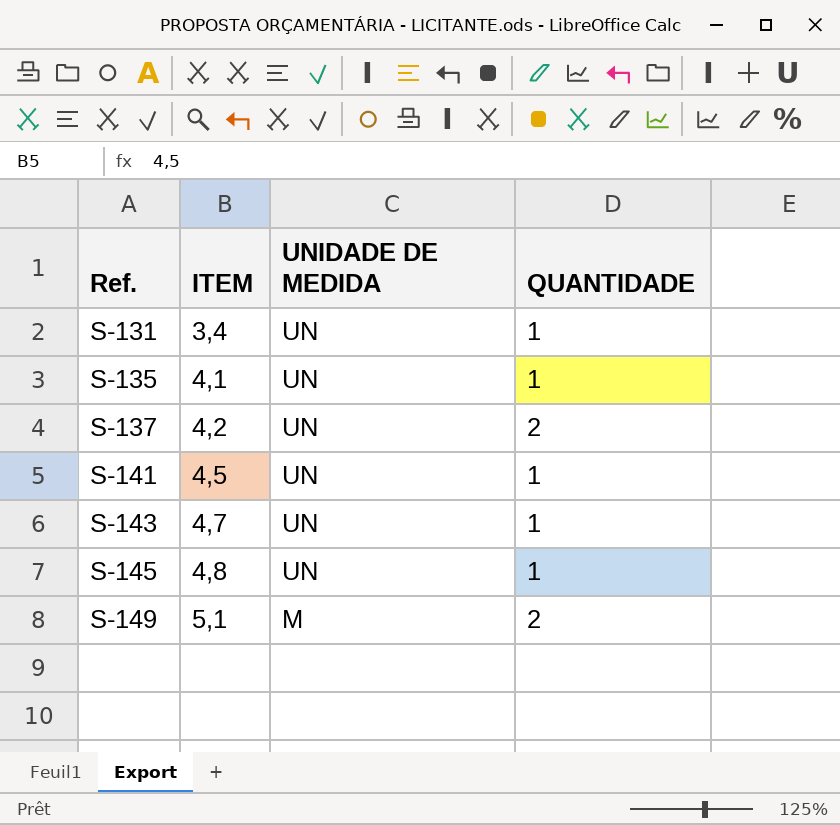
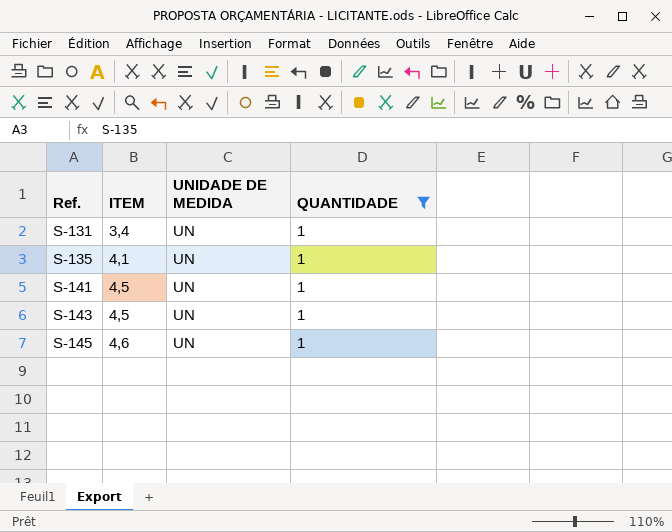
filter: none -> QUANTIDADE = 1
S-143 | ITEM: 4,7 -> 4,5
S-145 | ITEM: 4,8 -> 4,6

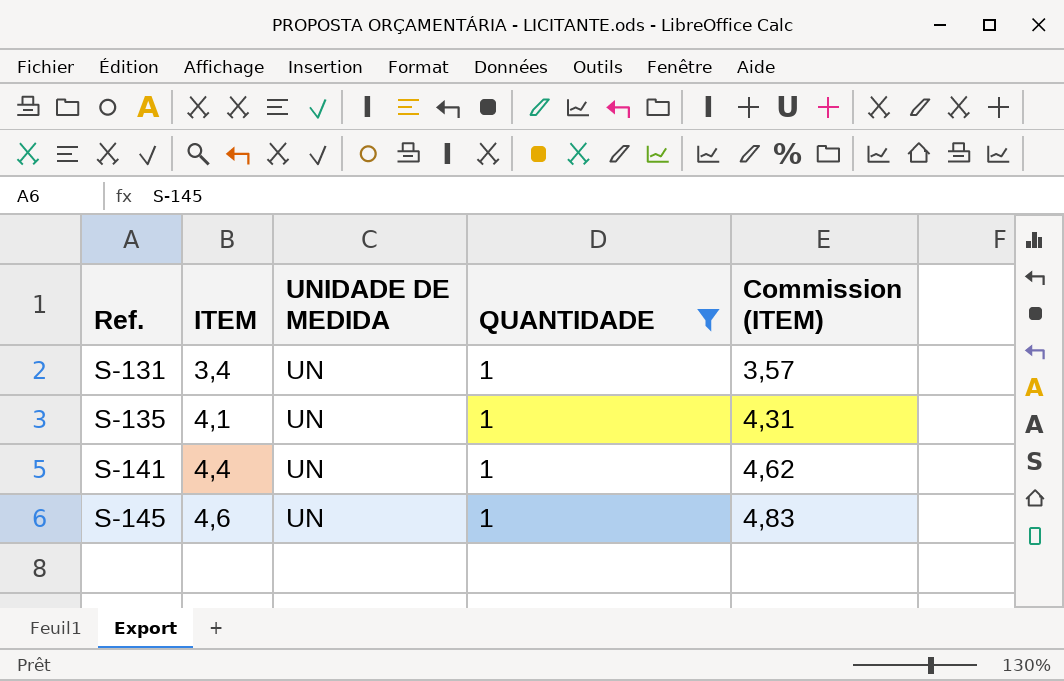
column Commission (ITEM) | formula: none -> [ITEM] * 1,05
row S-143: 4,5 | UN | 1 -> none
S-141 | ITEM: 4,5 -> 4,4

